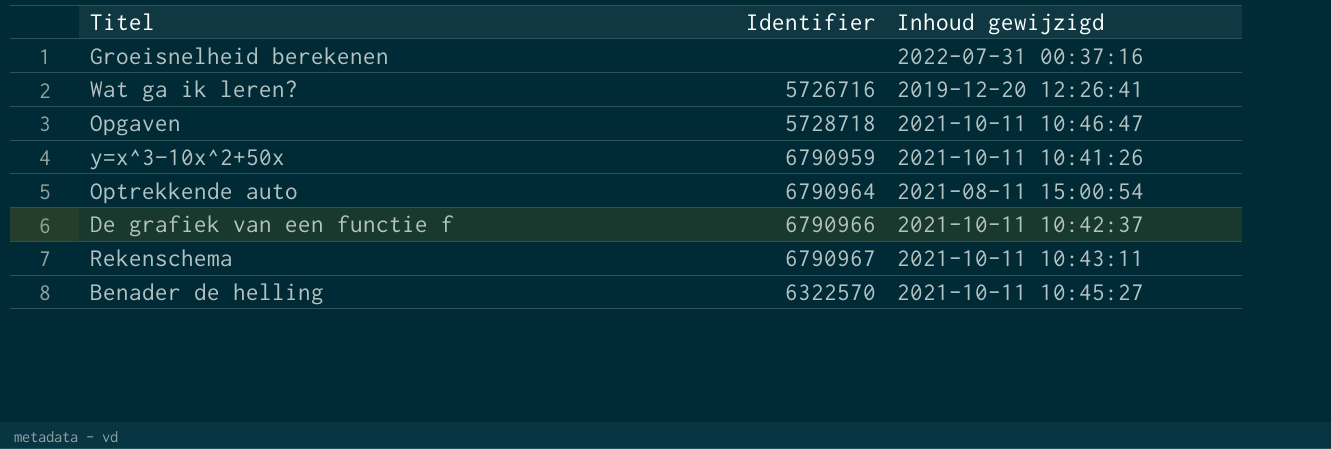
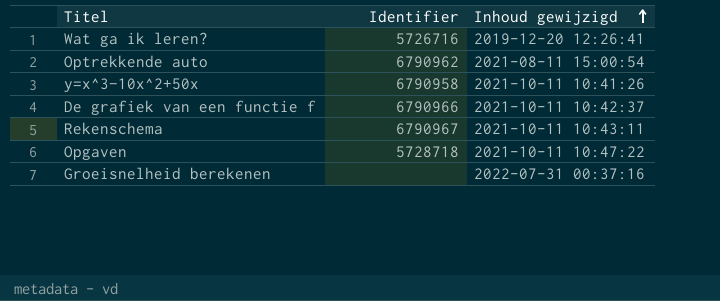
row order: none -> Inhoud gewijzigd ascending
row Benader de helling: 6322570 | 2021-10-11 10:45:27 -> none
Optrekkende auto | Identifier: 6790964 -> 6790962
y=x^3−10x^2+50x | Identifier: 6790959 -> 6790958
Opgaven | Inhoud gewijzigd: 2021-10-11 10:46:47 -> 2021-10-11 10:47:22

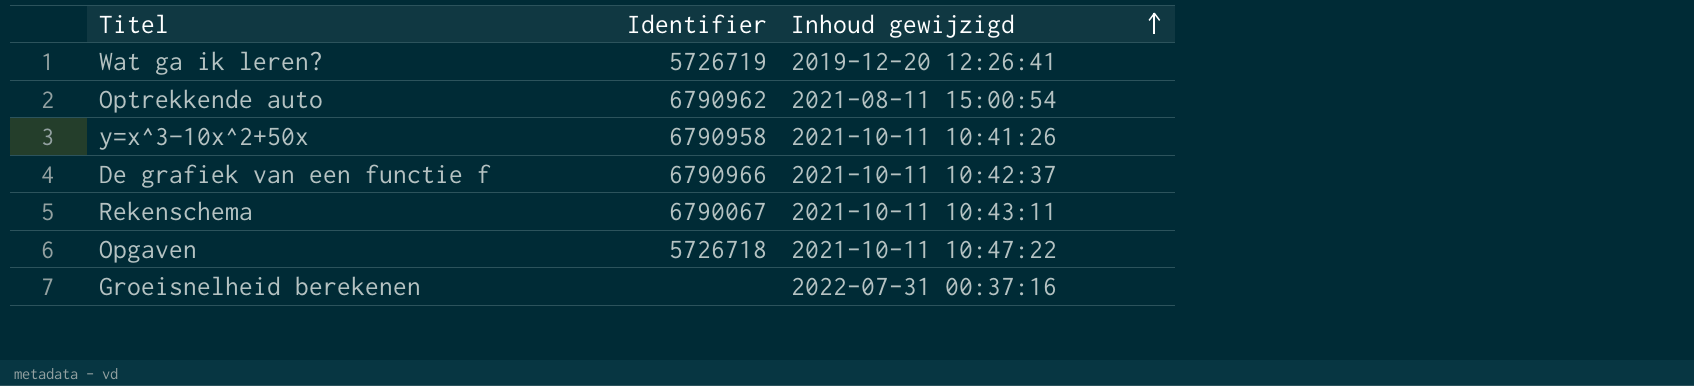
Wat ga ik leren? | Identifier: 5726716 -> 5726719
Rekenschema | Identifier: 6790967 -> 6790067
Opgaven | Identifier: 5728718 -> 5726718

